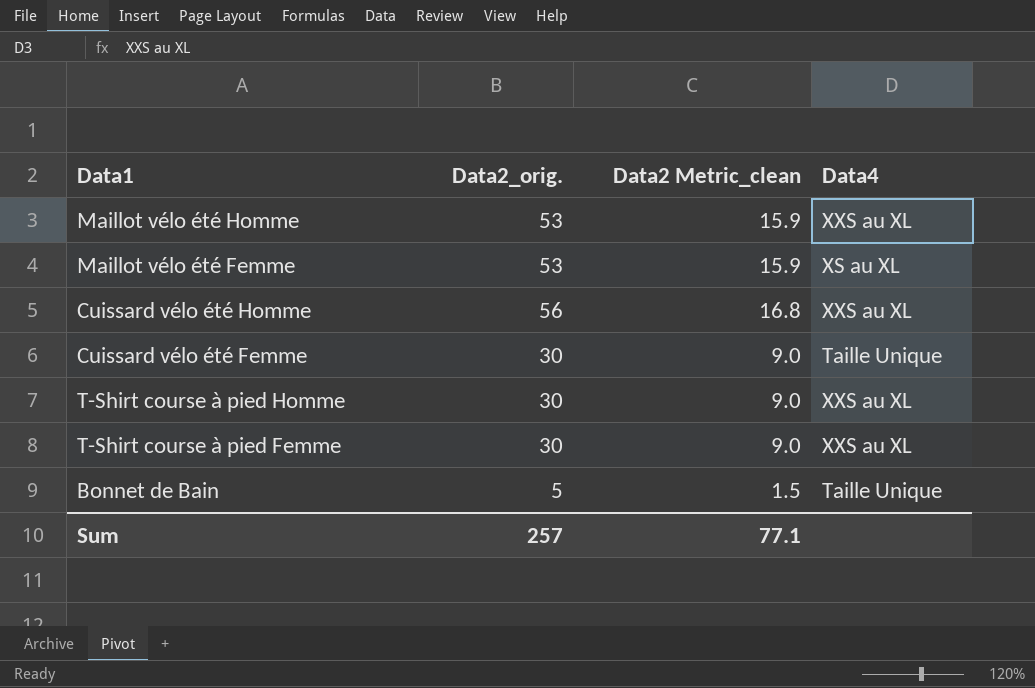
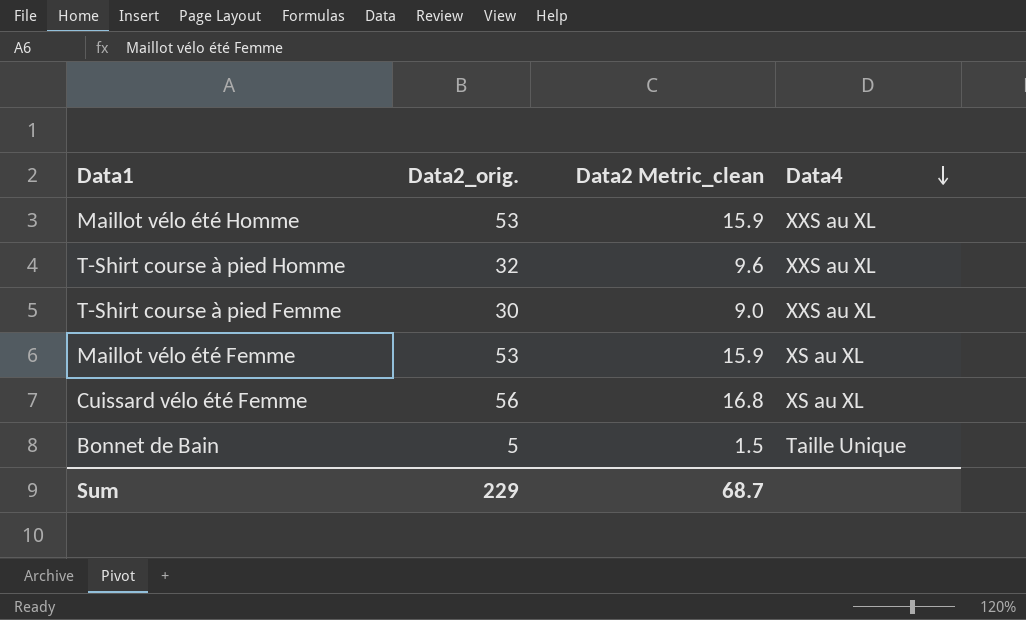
row order: none -> Data4 descending
row Cuissard vélo été Homme: 56 | 16.8 | XXS au XL -> none
T-Shirt course à pied Homme | Data2_orig.: 30 -> 32
T-Shirt course à pied Homme | Data2 Metric_clean: 9.0 -> 9.6
Cuissard vélo été Femme | Data2_orig.: 30 -> 56
Cuissard vélo été Femme | Data2 Metric_clean: 9.0 -> 16.8
Cuissard vélo été Femme | Data4: Taille Unique -> XS au XL
Sum | Data2_orig.: 257 -> 229
Sum | Data2 Metric_clean: 77.1 -> 68.7

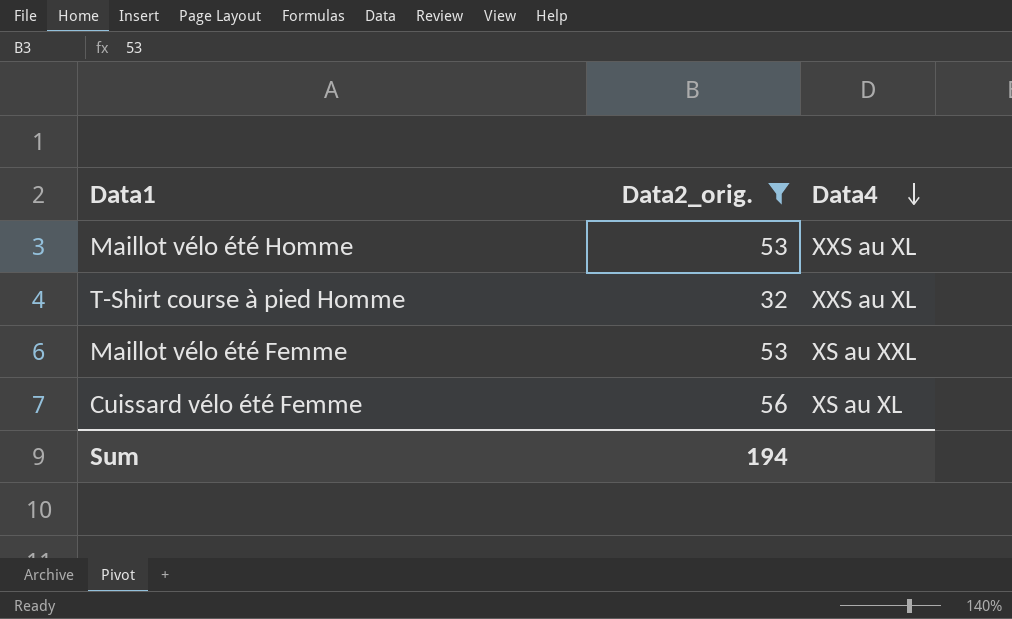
filter: none -> Data2_orig. >= 32
column Data2 Metric_clean | formula: [Data2_orig.] * 0.3 -> none
Maillot vélo été Femme | Data4: XS au XL -> XS au XXL
Sum | Data2_orig.: 229 -> 194

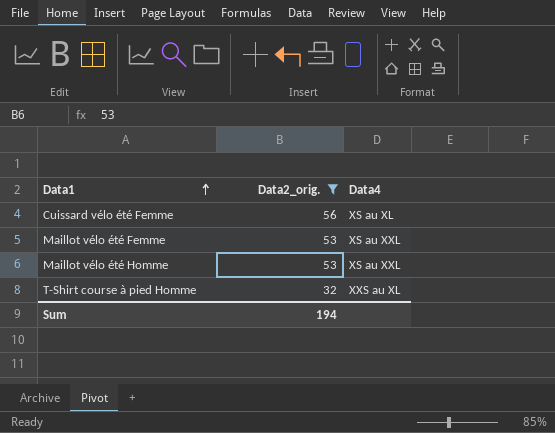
row order: Data4 descending -> Data1 ascending
Maillot vélo été Homme | Data4: XXS au XL -> XS au XXL

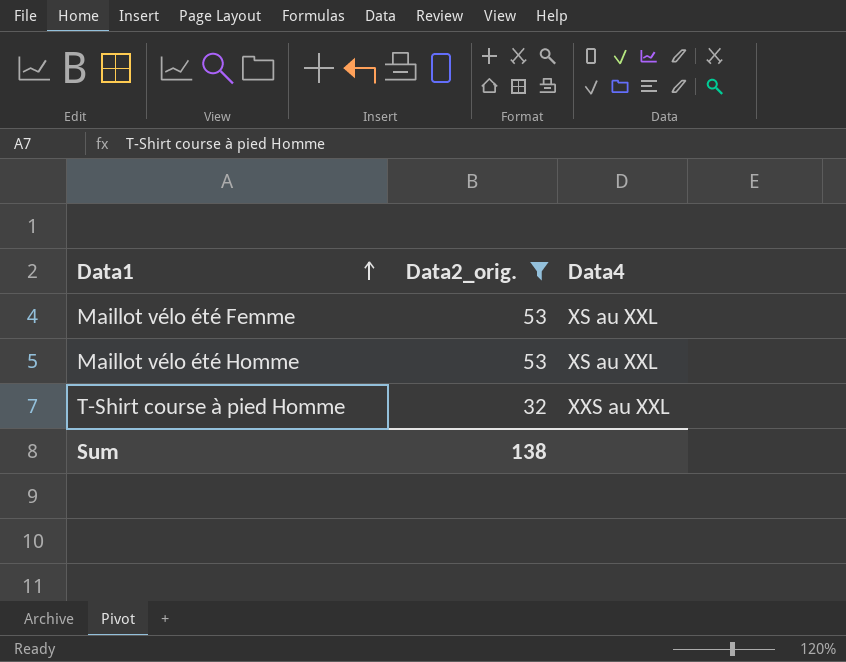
row Cuissard vélo été Femme: 56 | XS au XL -> none
T-Shirt course à pied Homme | Data4: XXS au XL -> XXS au XXL
Sum | Data2_orig.: 194 -> 138

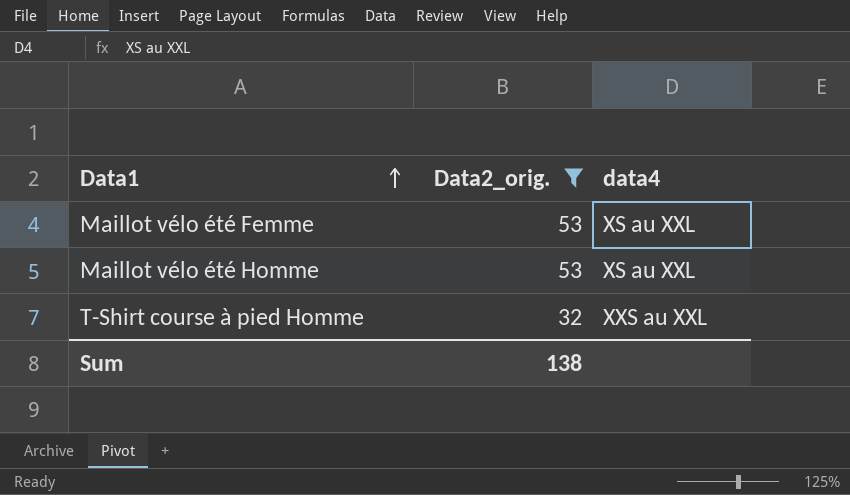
column name: Data4 -> data4

